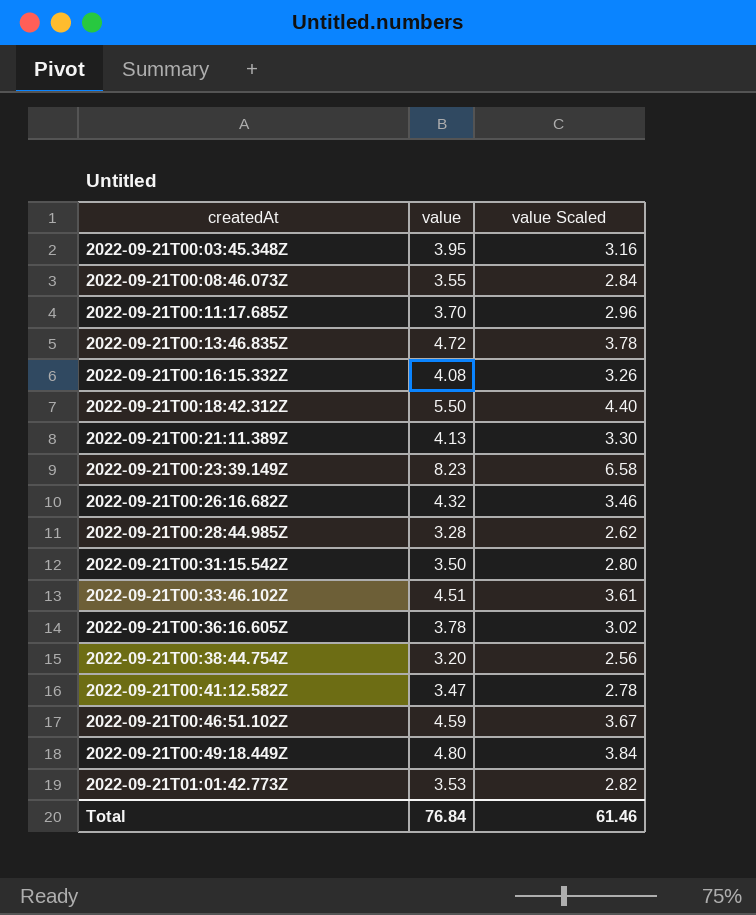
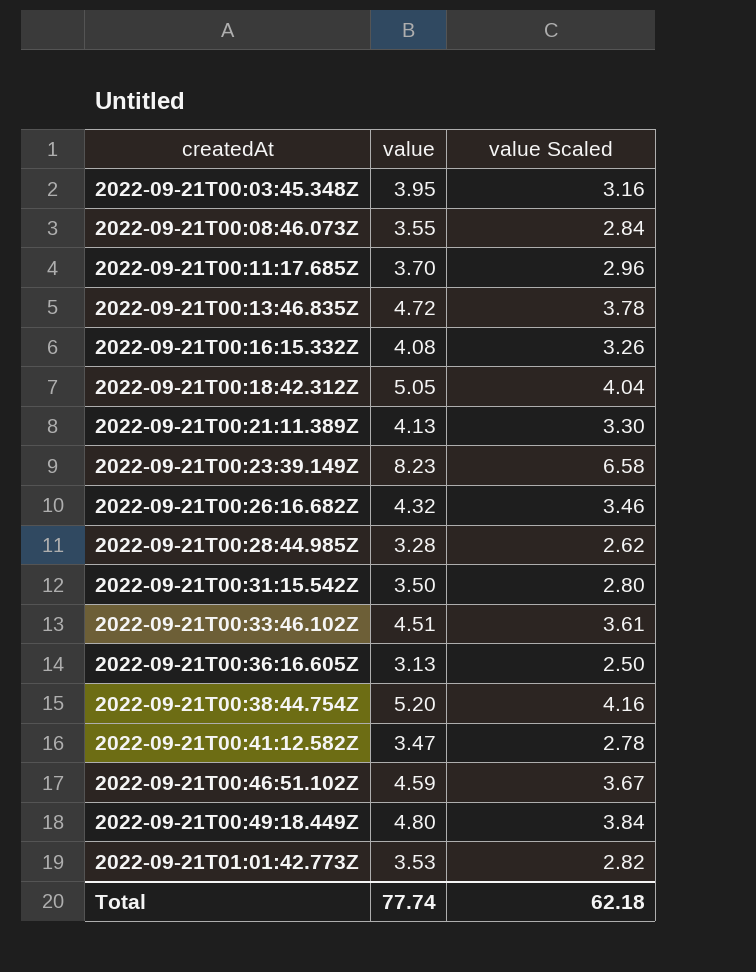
2022-09-21T00:18:42.312Z | value: 5.50 -> 5.05
2022-09-21T00:18:42.312Z | value Scaled: 4.40 -> 4.04
2022-09-21T00:36:16.605Z | value: 3.78 -> 3.13
2022-09-21T00:36:16.605Z | value Scaled: 3.02 -> 2.50
2022-09-21T00:38:44.754Z | value: 3.20 -> 5.20
2022-09-21T00:38:44.754Z | value Scaled: 2.56 -> 4.16
Total | value: 76.84 -> 77.74
Total | value Scaled: 61.46 -> 62.18

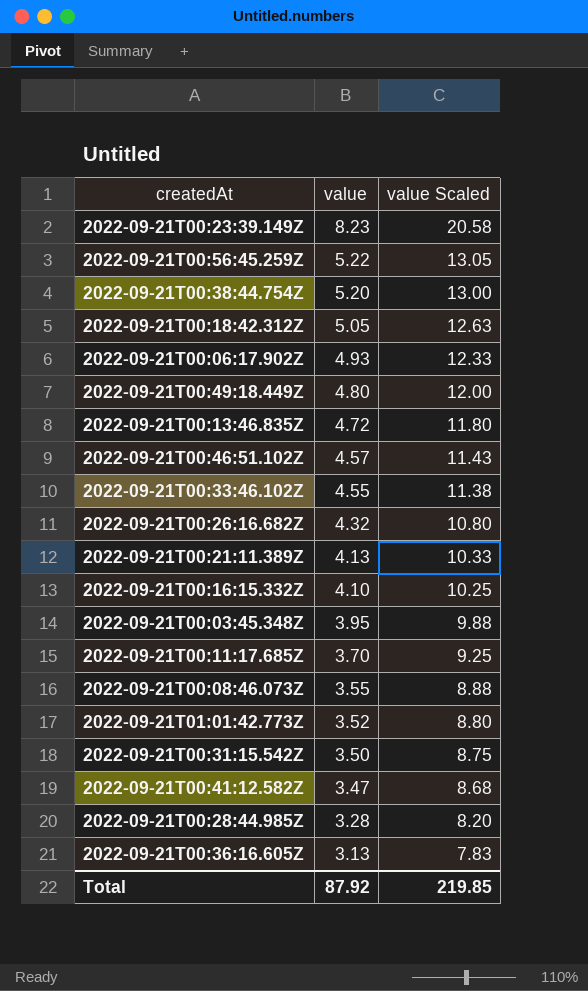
row order: createdAt ascending -> value descending
column value Scaled | formula: [value] * 0.8 -> [value] * 2.5
row 2022-09-21T00:56:45.259Z: none -> 5.22 | 13.05
row 2022-09-21T00:06:17.902Z: none -> 4.93 | 12.33
2022-09-21T00:46:51.102Z | value: 4.59 -> 4.57
2022-09-21T00:33:46.102Z | value: 4.51 -> 4.55
2022-09-21T00:16:15.332Z | value: 4.08 -> 4.10
2022-09-21T01:01:42.773Z | value: 3.53 -> 3.52
Total | value: 77.74 -> 87.92
Total | value Scaled: 62.18 -> 219.85

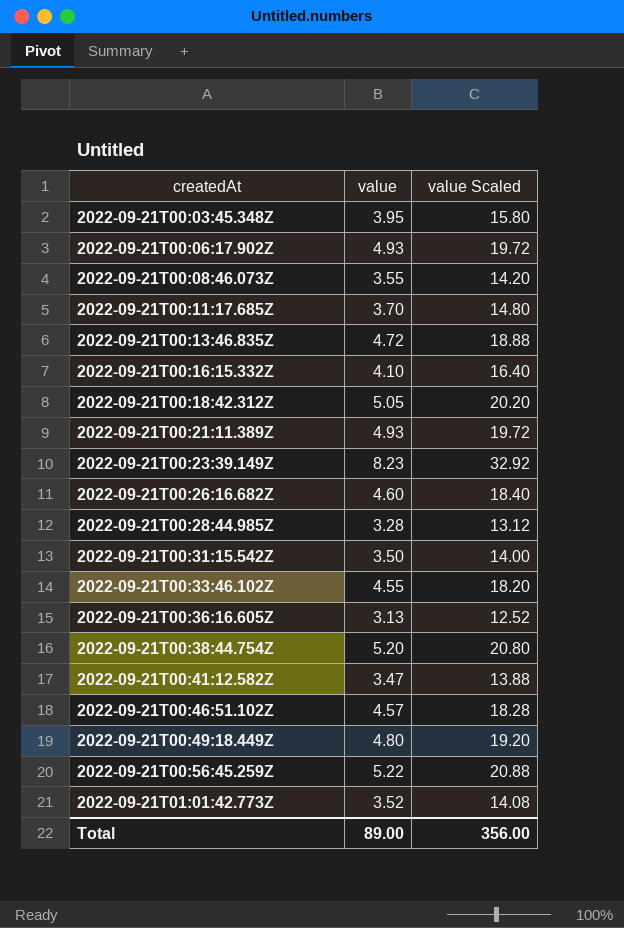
row order: value descending -> createdAt ascending
column value Scaled | formula: [value] * 2.5 -> [value] * 4
2022-09-21T00:21:11.389Z | value: 4.13 -> 4.93
2022-09-21T00:26:16.682Z | value: 4.32 -> 4.60
Total | value: 87.92 -> 89.00
Total | value Scaled: 219.85 -> 356.00

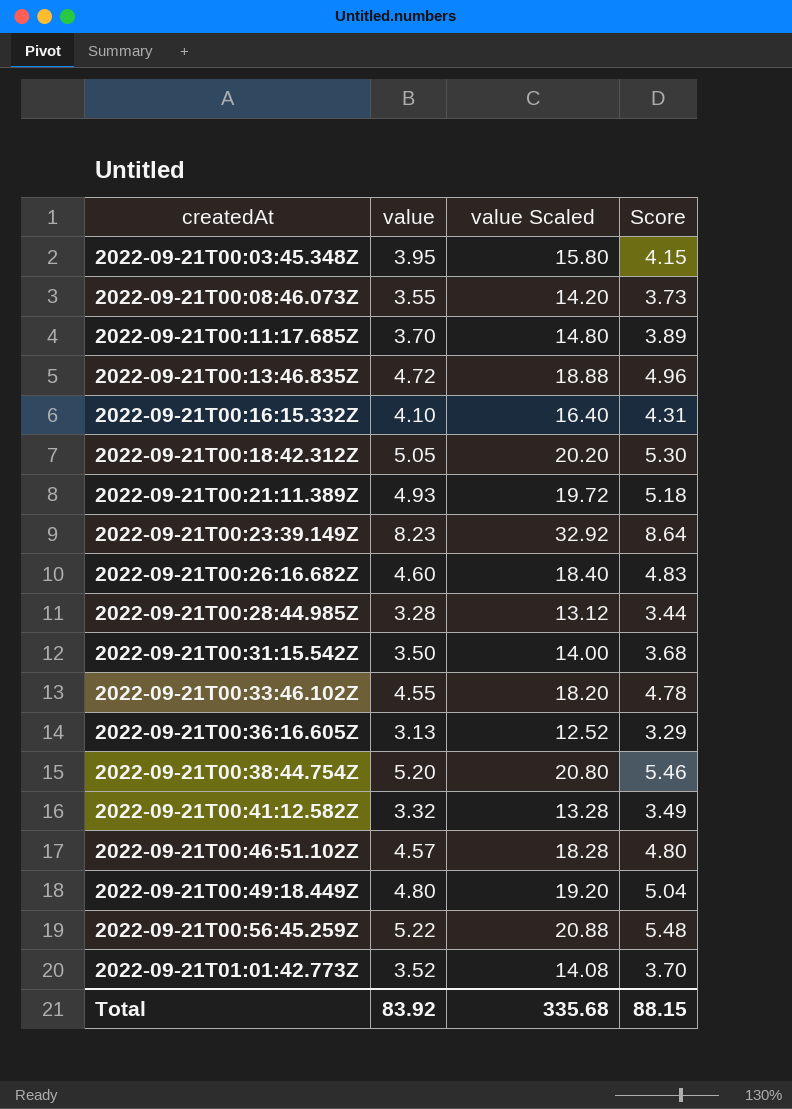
column Score | formula: none -> [value] * 1.05
row 2022-09-21T00:06:17.902Z: 4.93 | 19.72 -> none
2022-09-21T00:41:12.582Z | value: 3.47 -> 3.32
2022-09-21T00:41:12.582Z | value Scaled: 13.88 -> 13.28
Total | value: 89.00 -> 83.92
Total | value Scaled: 356.00 -> 335.68

